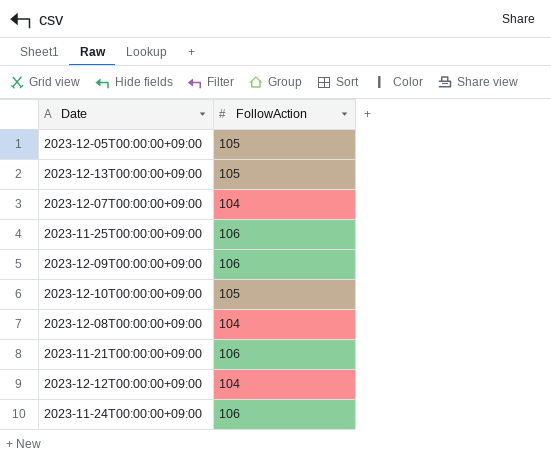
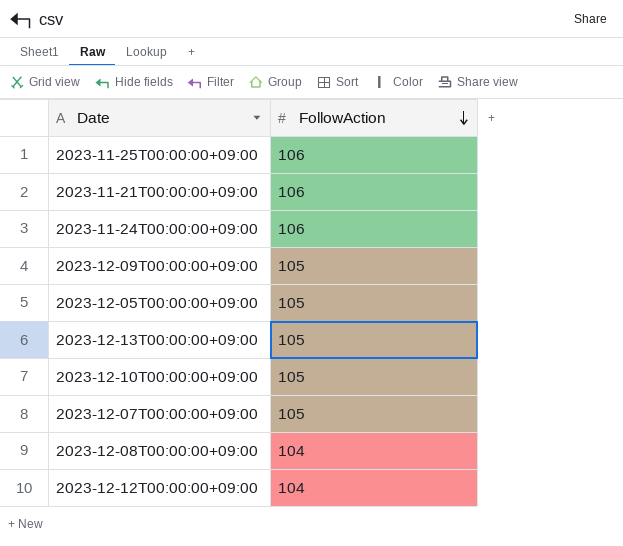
row order: none -> FollowAction descending
2023-12-09T00:00:00+09:00 | FollowAction: 106 -> 105
2023-12-07T00:00:00+09:00 | FollowAction: 104 -> 105

